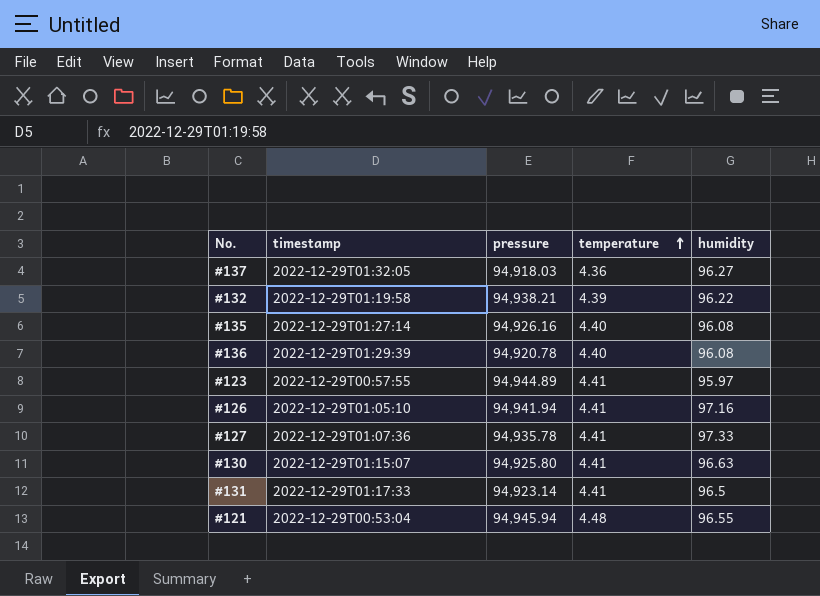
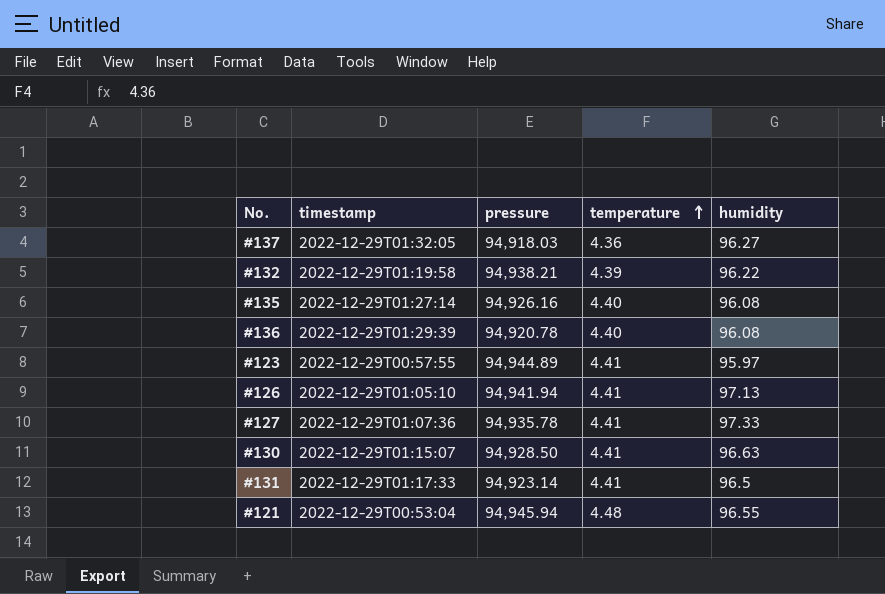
#126 | humidity: 97.16 -> 97.13
#130 | pressure: 94,925.80 -> 94,928.50

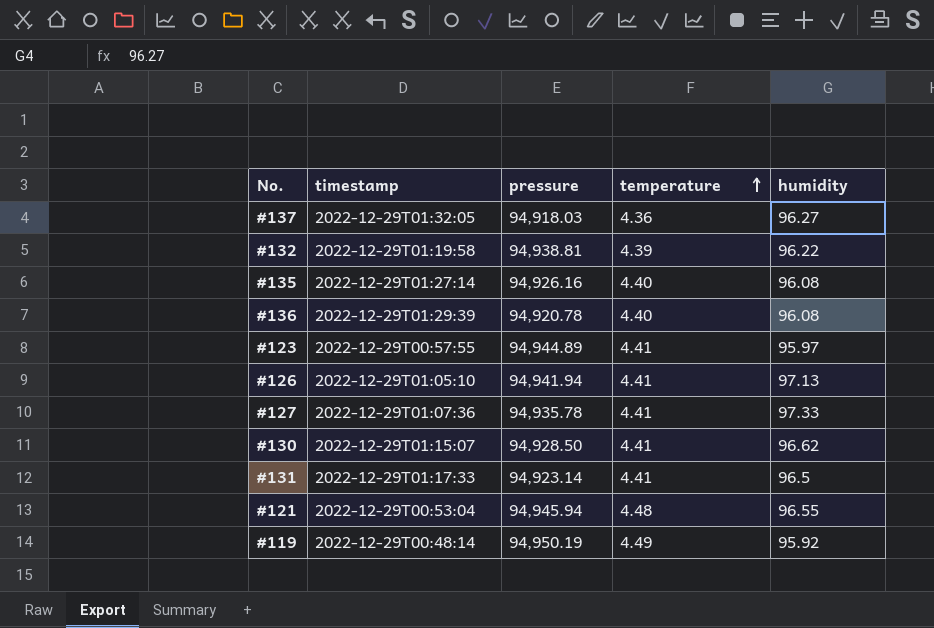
#132 | pressure: 94,938.21 -> 94,938.81
#130 | humidity: 96.63 -> 96.62
row #119: none -> 2022-12-29T00:48:14 | 94,950.19 | 4.49 | 95.92

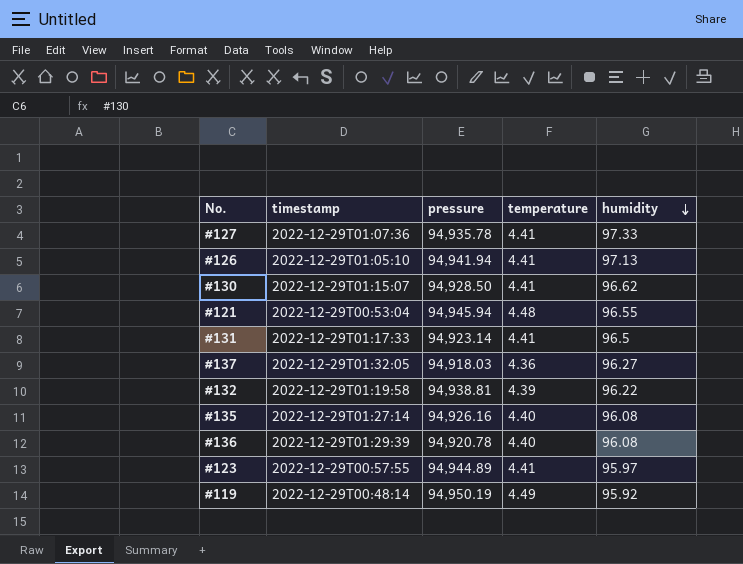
row order: temperature ascending -> humidity descending

